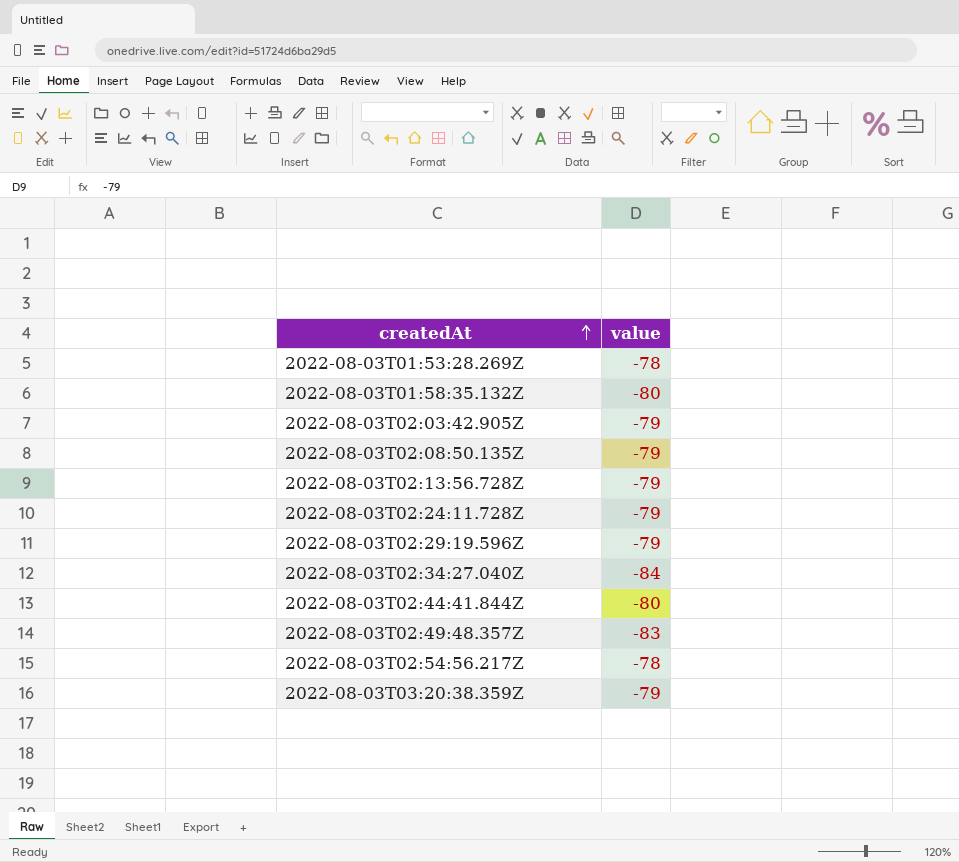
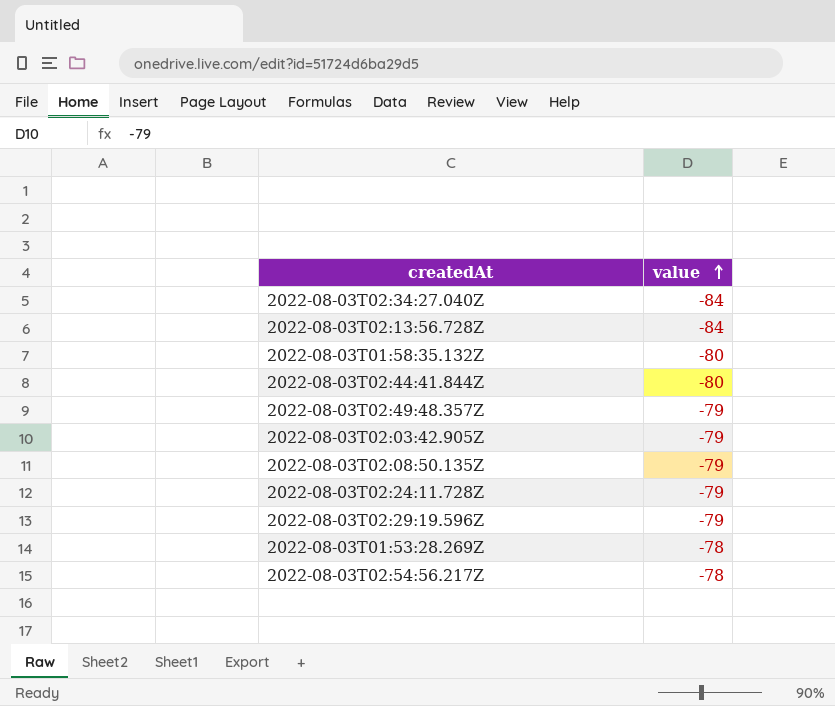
row order: createdAt ascending -> value ascending
row 2022-08-03T03:20:38.359Z: -79 -> none
2022-08-03T02:13:56.728Z | value: -79 -> -84
2022-08-03T02:49:48.357Z | value: -83 -> -79

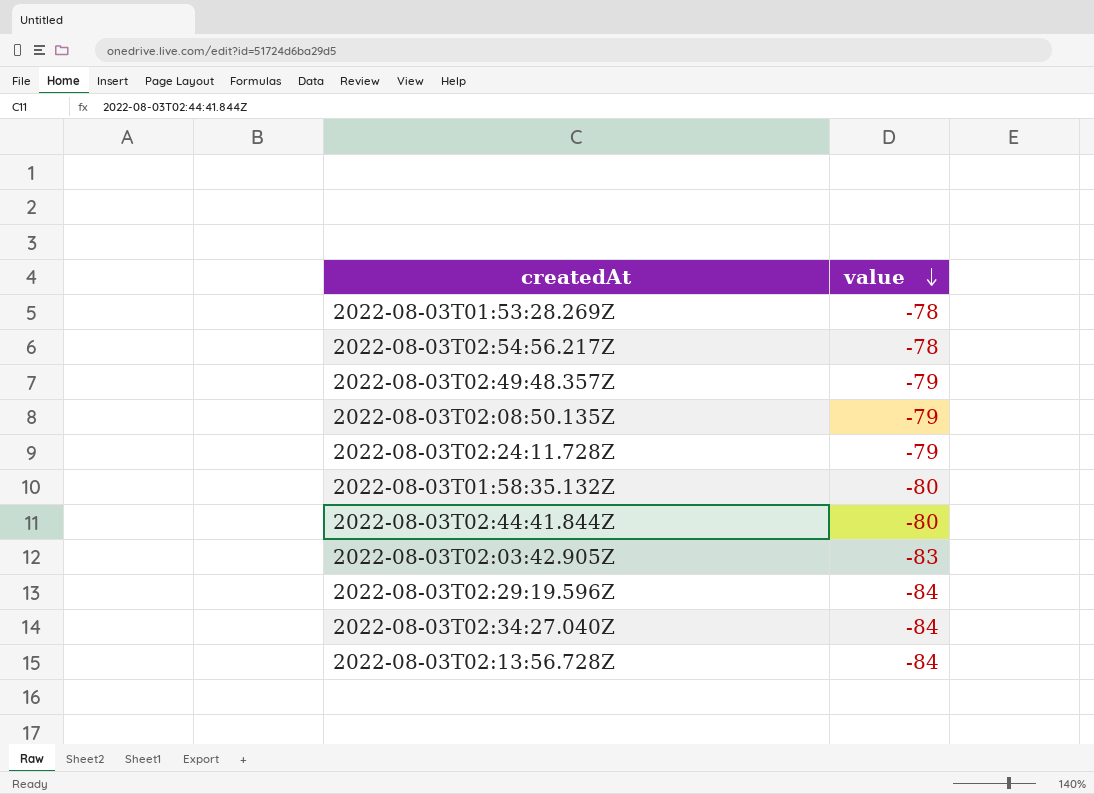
row order: value ascending -> value descending
2022-08-03T02:03:42.905Z | value: -79 -> -83
2022-08-03T02:29:19.596Z | value: -79 -> -84

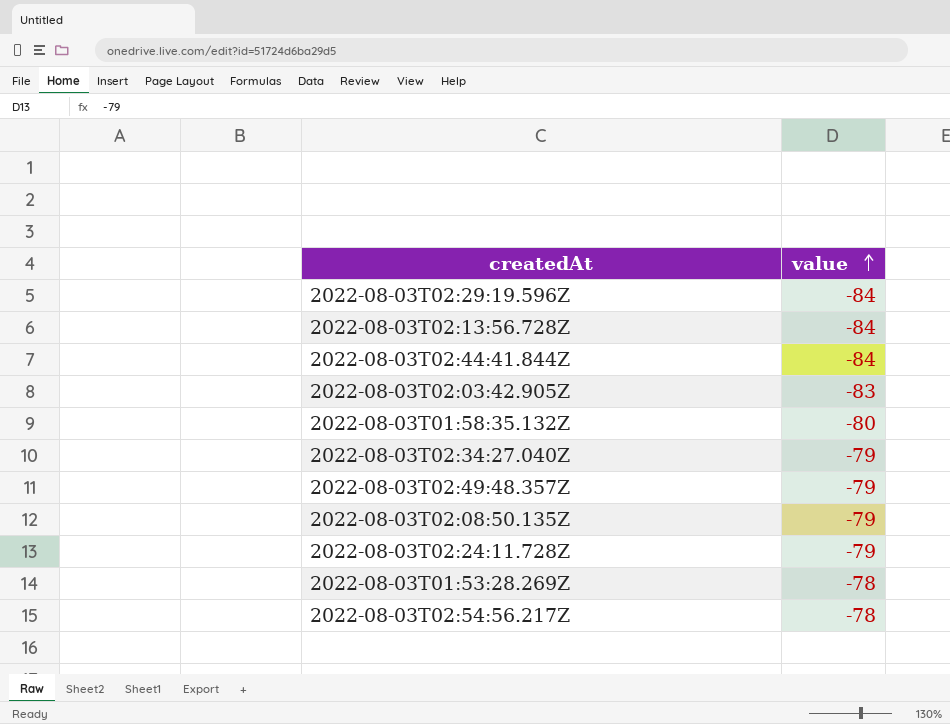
row order: value descending -> value ascending
2022-08-03T02:44:41.844Z | value: -80 -> -84
2022-08-03T02:34:27.040Z | value: -84 -> -79

